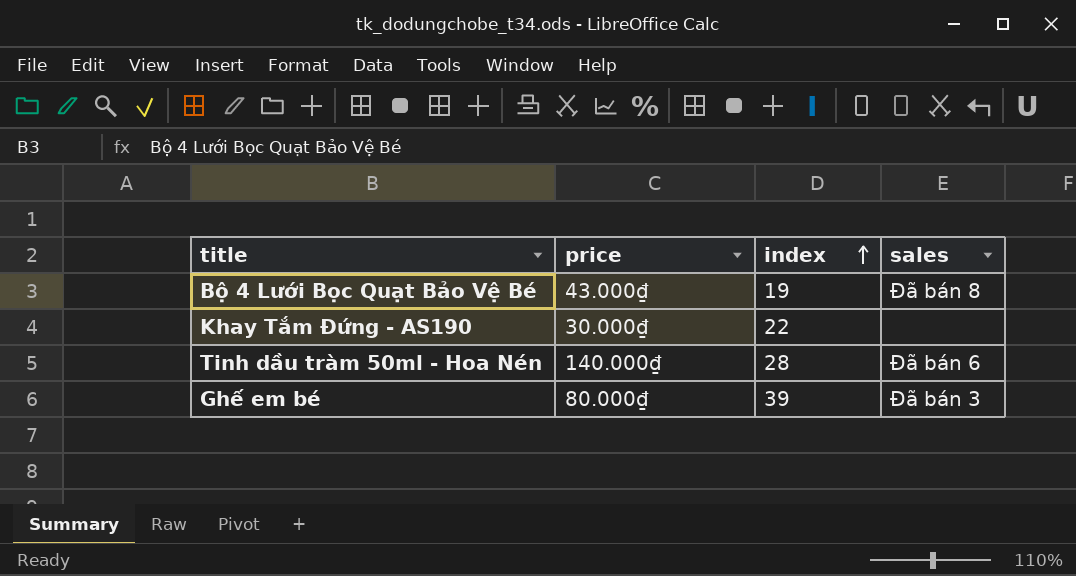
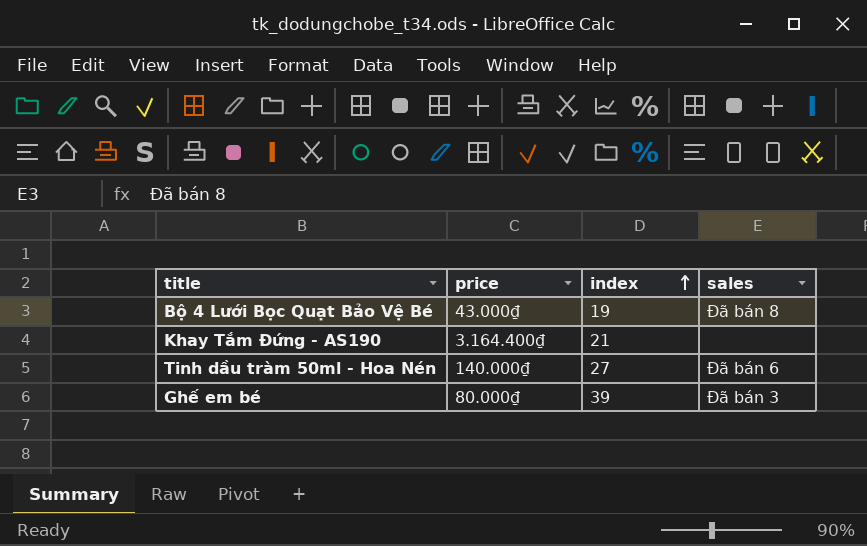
Khay Tắm Đứng - AS190 | price: 30.000₫ -> 3.164.400₫
Khay Tắm Đứng - AS190 | index: 22 -> 21
Tinh dầu tràm 50ml - Hoa Nén | index: 28 -> 27

